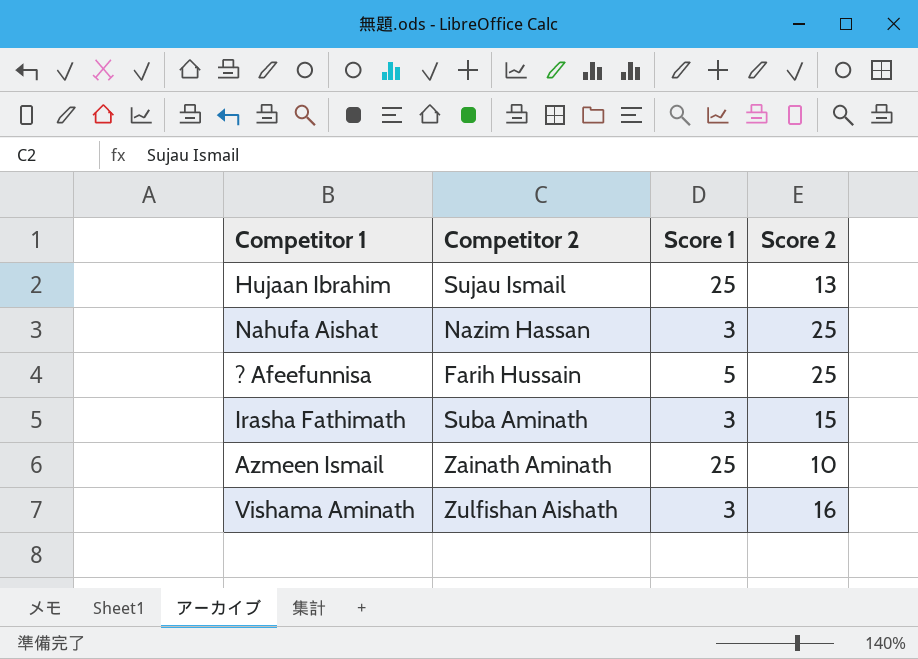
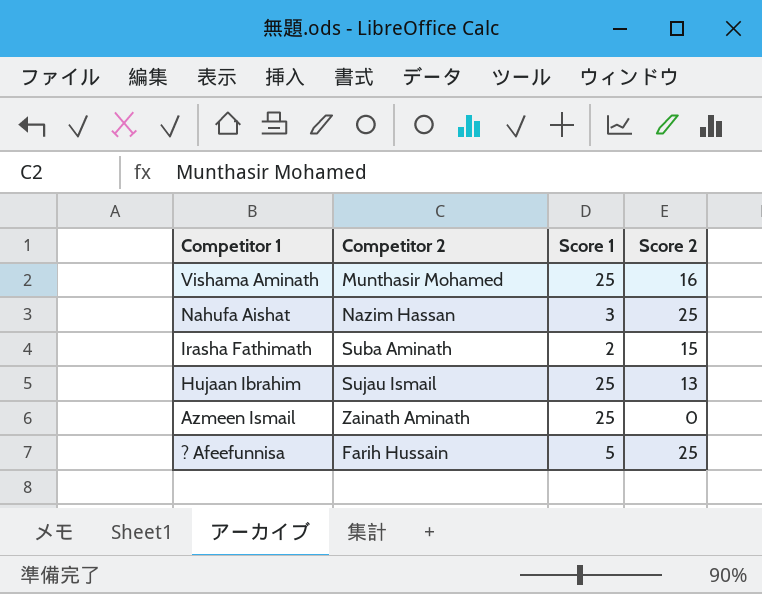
row order: none -> Competitor 1 descending
Vishama Aminath | Competitor 2: Zulfishan Aishath -> Munthasir Mohamed
Vishama Aminath | Score 1: 3 -> 25
Irasha Fathimath | Score 1: 3 -> 2
Azmeen Ismail | Score 2: 10 -> 0

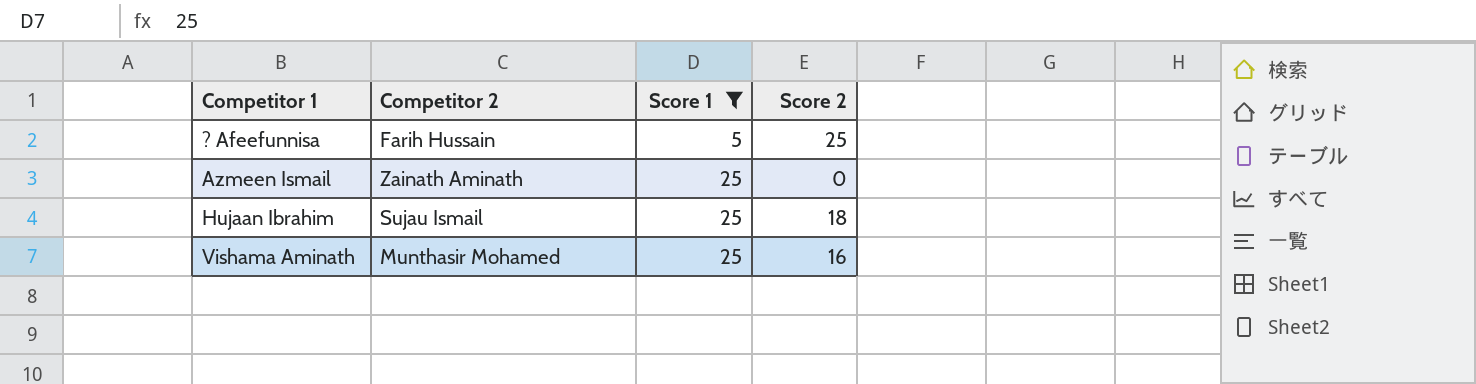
filter: none -> Score 1 >= 5
row order: Competitor 1 descending -> Competitor 1 ascending
Hujaan Ibrahim | Score 2: 13 -> 18

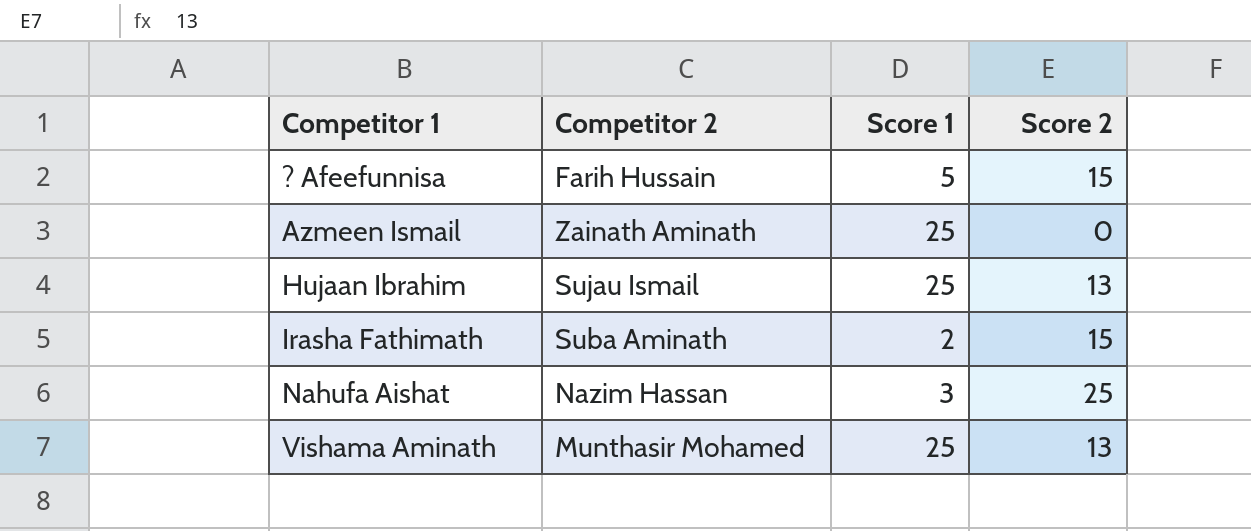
filter: Score 1 >= 5 -> none
? Afeefunnisa | Score 2: 25 -> 15
Hujaan Ibrahim | Score 2: 18 -> 13
Vishama Aminath | Score 2: 16 -> 13

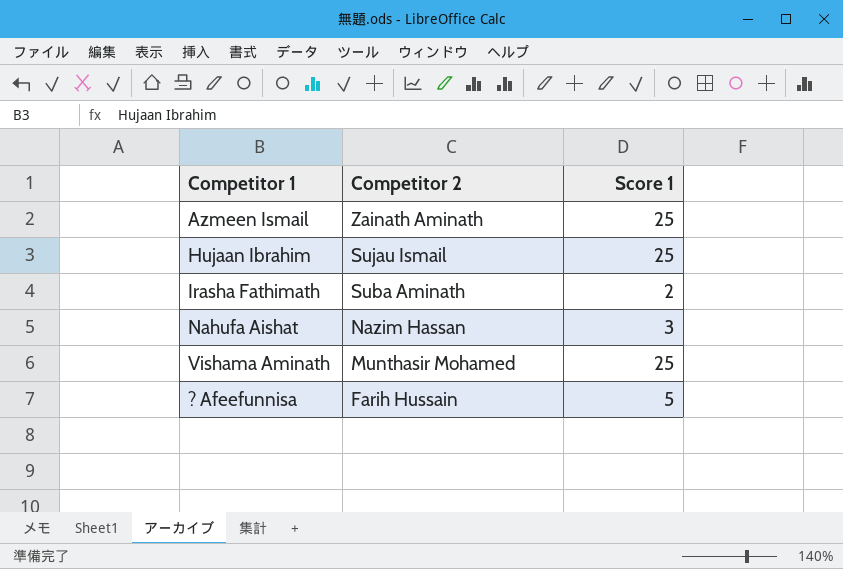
row order: Competitor 1 ascending -> Competitor 2 descending
column Score 2 | position: 4 -> none

